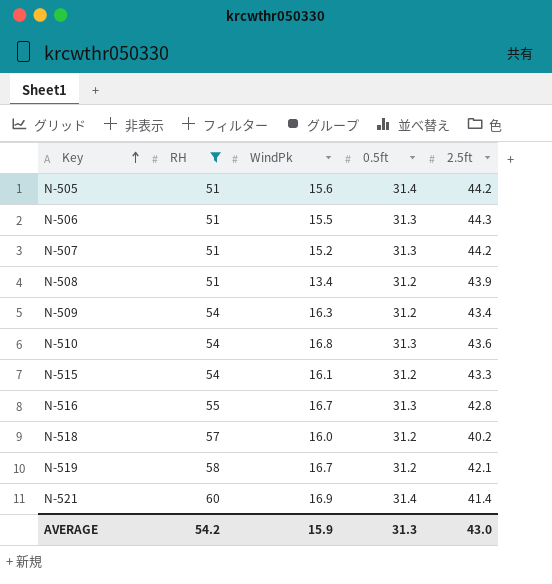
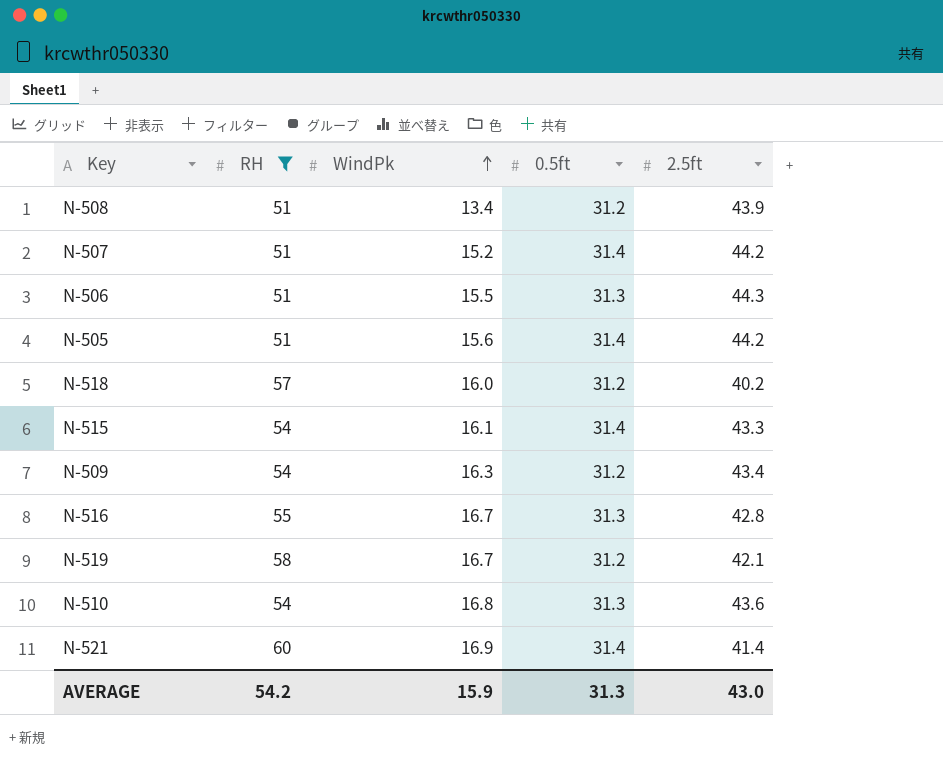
row order: Key ascending -> WindPk ascending
N-507 | 0.5ft: 31.3 -> 31.4
N-515 | 0.5ft: 31.2 -> 31.4

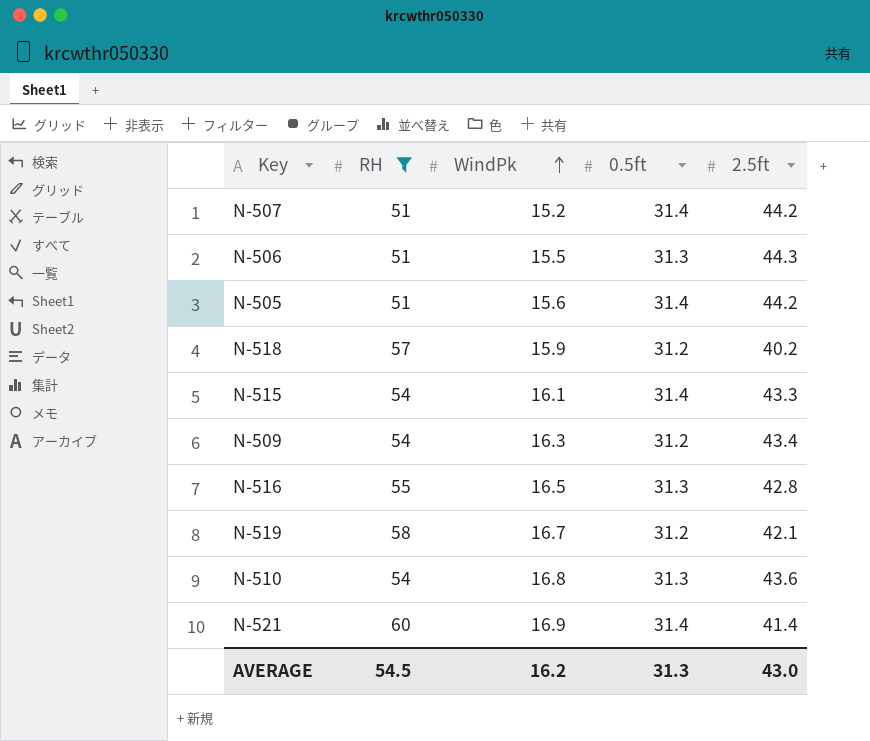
row N-508: 51 | 13.4 | 31.2 | 43.9 -> none
N-518 | WindPk: 16.0 -> 15.9
N-516 | WindPk: 16.7 -> 16.5
AVERAGE | RH: 54.2 -> 54.5
AVERAGE | WindPk: 15.9 -> 16.2

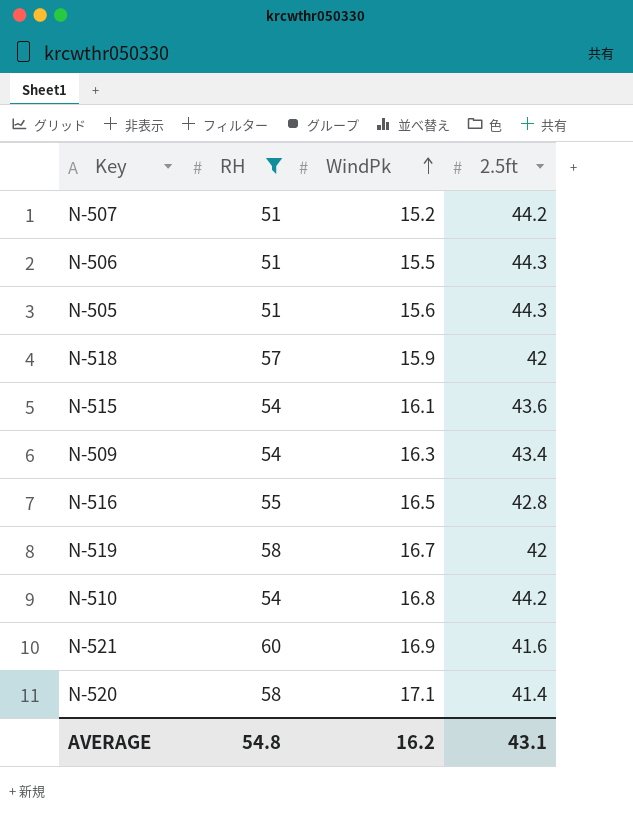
column 0.5ft | position: 4 -> none
N-505 | 2.5ft: 44.2 -> 44.3
N-518 | 2.5ft: 40.2 -> 42
N-515 | 2.5ft: 43.3 -> 43.6
N-519 | 2.5ft: 42.1 -> 42
N-510 | 2.5ft: 43.6 -> 44.2
N-521 | 2.5ft: 41.4 -> 41.6
row N-520: none -> 58 | 17.1 | 41.4
AVERAGE | RH: 54.5 -> 54.8
AVERAGE | 2.5ft: 43.0 -> 43.1

